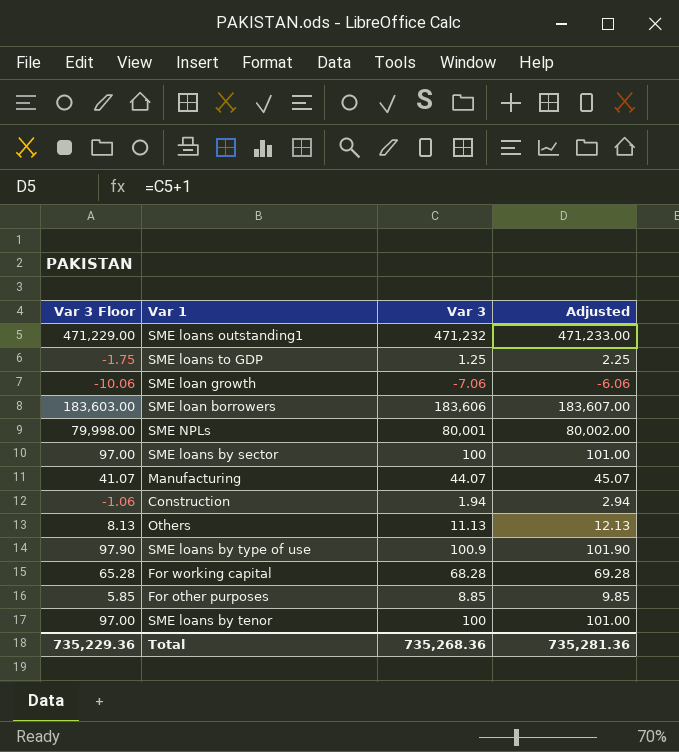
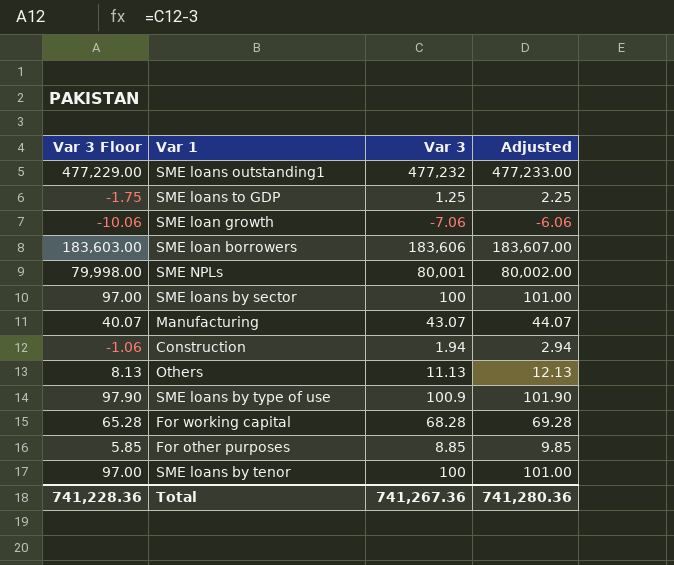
SME loans outstanding1 | Var 3 Floor: 471,229.00 -> 477,229.00
SME loans outstanding1 | Var 3: 471,232 -> 477,232
SME loans outstanding1 | Adjusted: 471,233.00 -> 477,233.00
Manufacturing | Var 3 Floor: 41.07 -> 40.07
Manufacturing | Var 3: 44.07 -> 43.07
Manufacturing | Adjusted: 45.07 -> 44.07
Total | Var 3 Floor: 735,229.36 -> 741,228.36
Total | Var 3: 735,268.36 -> 741,267.36
Total | Adjusted: 735,281.36 -> 741,280.36

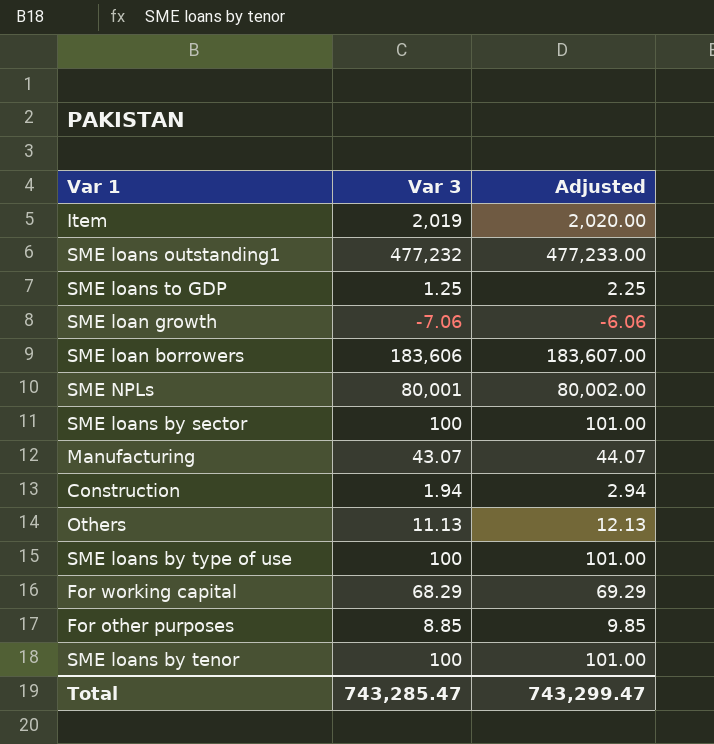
column Var 3 Floor | formula: [Var 3] - 3 -> none
row Item: none -> 2,019 | 2,020.00
SME loans by type of use | Var 3: 100.9 -> 100
SME loans by type of use | Adjusted: 101.90 -> 101.00
For working capital | Var 3: 68.28 -> 68.29
For working capital | Adjusted: 69.28 -> 69.29
Total | Var 3: 741,267.36 -> 743,285.47
Total | Adjusted: 741,280.36 -> 743,299.47

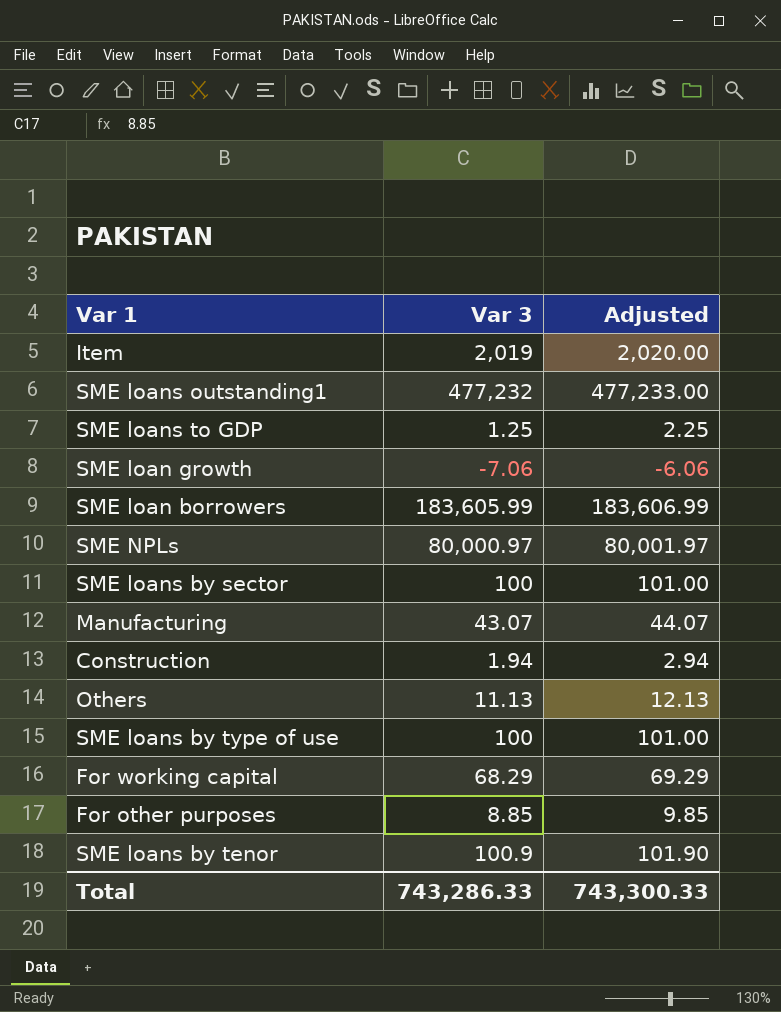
SME loan borrowers | Var 3: 183,606 -> 183,605.99
SME loan borrowers | Adjusted: 183,607.00 -> 183,606.99
SME NPLs | Var 3: 80,001 -> 80,000.97
SME NPLs | Adjusted: 80,002.00 -> 80,001.97
SME loans by tenor | Var 3: 100 -> 100.9
SME loans by tenor | Adjusted: 101.00 -> 101.90
Total | Var 3: 743,285.47 -> 743,286.33
Total | Adjusted: 743,299.47 -> 743,300.33

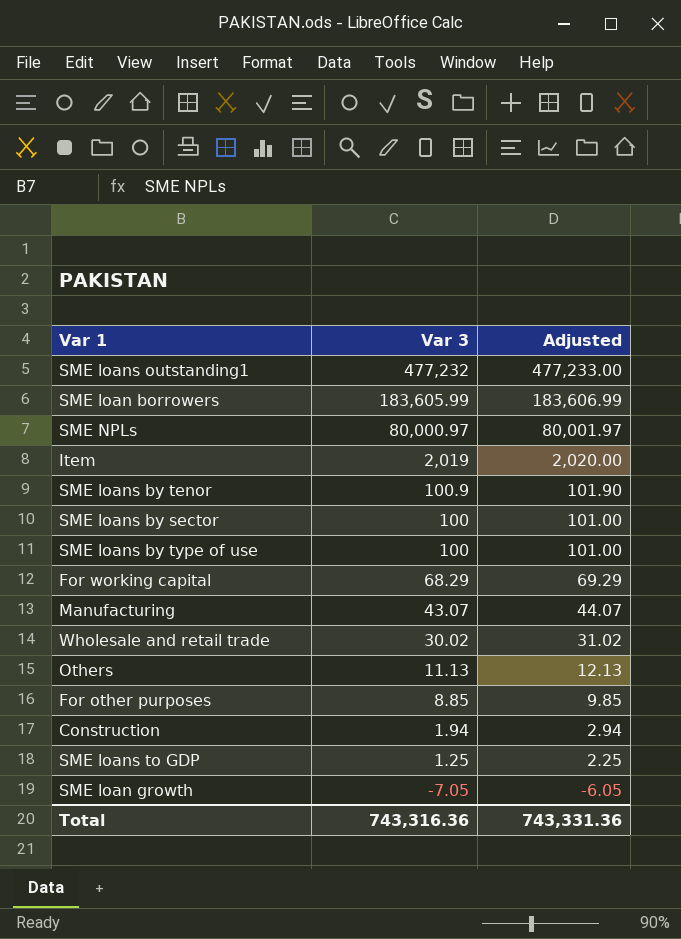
row order: none -> Var 3 descending
row Wholesale and retail trade: none -> 30.02 | 31.02
SME loan growth | Var 3: -7.06 -> -7.05
SME loan growth | Adjusted: -6.06 -> -6.05
Total | Var 3: 743,286.33 -> 743,316.36
Total | Adjusted: 743,300.33 -> 743,331.36

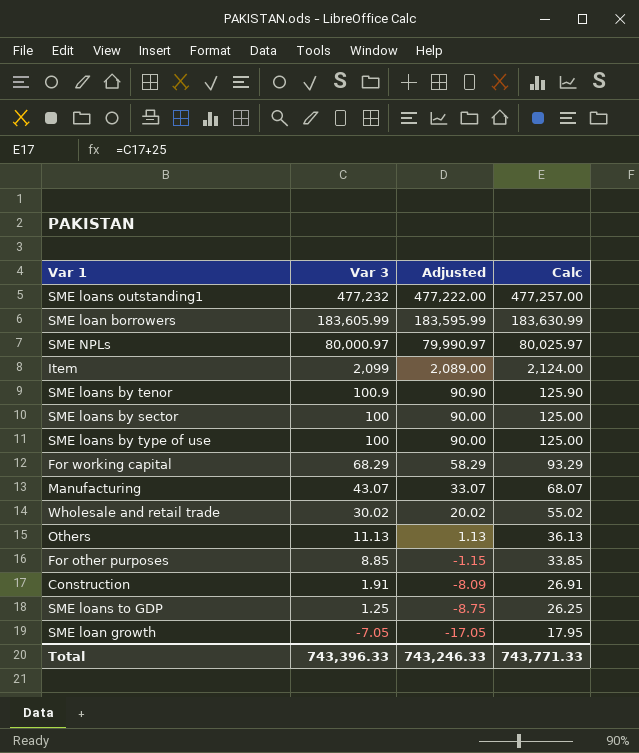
column Adjusted | formula: [Var 3] + 1 -> [Var 3] - 10
column Calc | formula: none -> [Var 3] + 25
Item | Var 3: 2,019 -> 2,099
Construction | Var 3: 1.94 -> 1.91
Total | Var 3: 743,316.36 -> 743,396.33
Total | Adjusted: 743,331.36 -> 743,246.33

